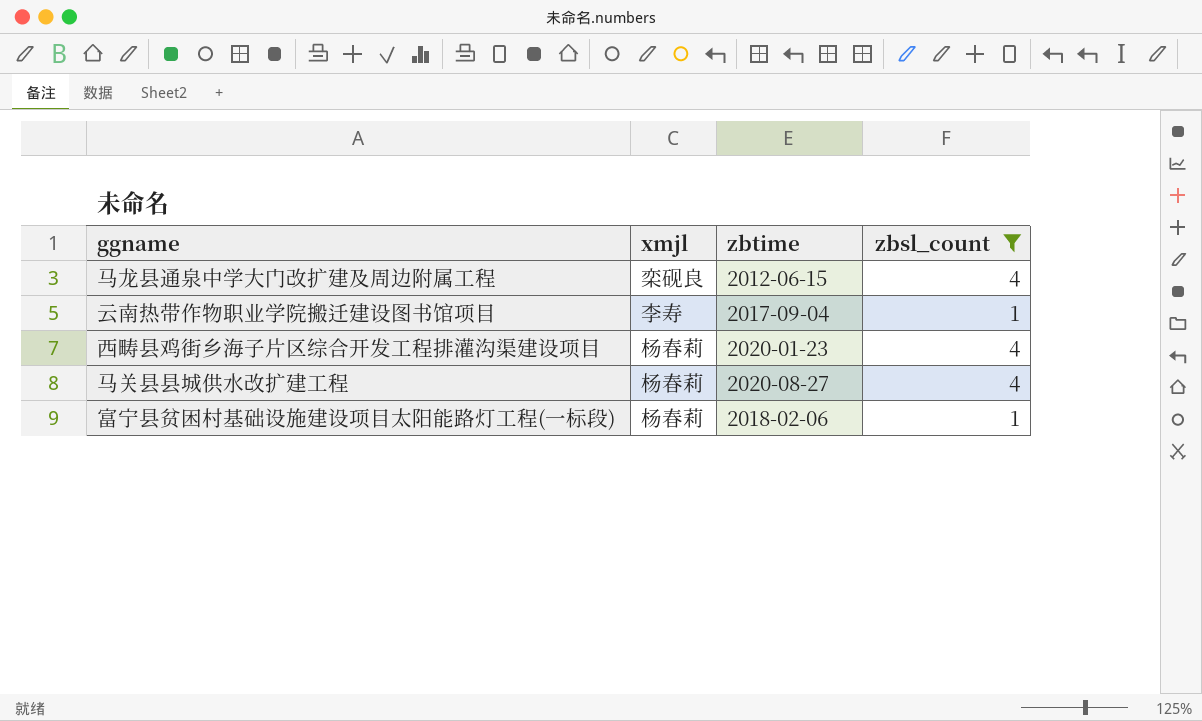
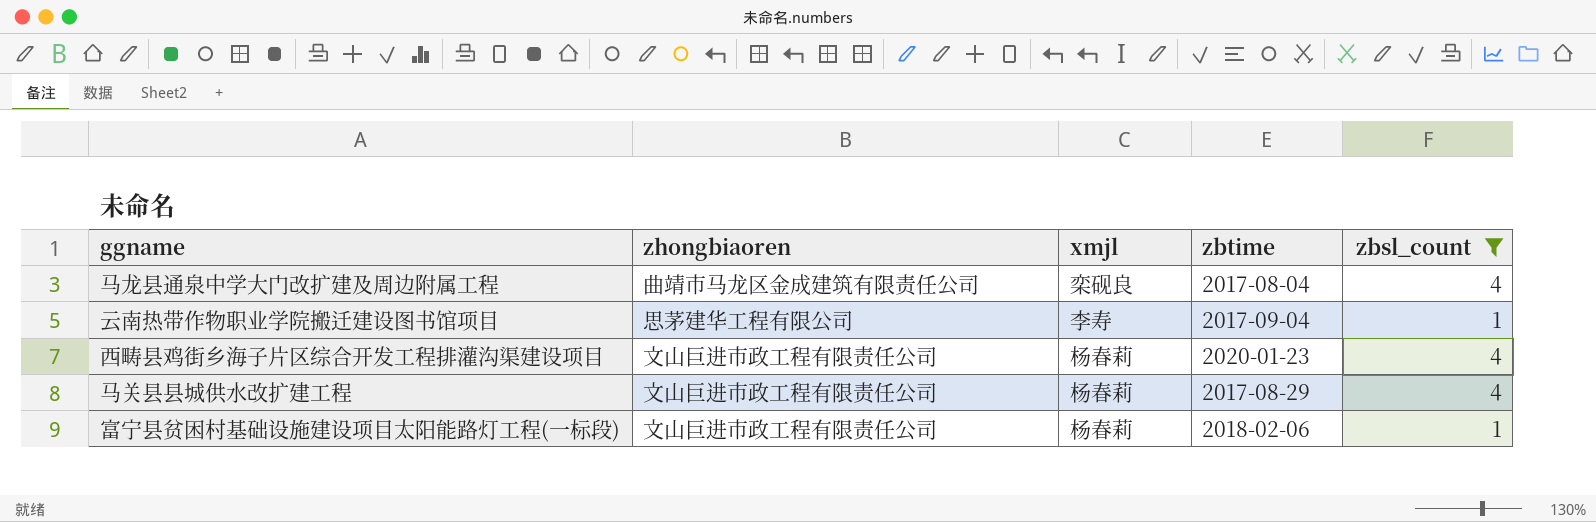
column zhongbiaoren | position: none -> 2
马龙县通泉中学大门改扩建及周边附属工程 | zbtime: 2012-06-15 -> 2017-08-04
马关县县城供水改扩建工程 | zbtime: 2020-08-27 -> 2017-08-29

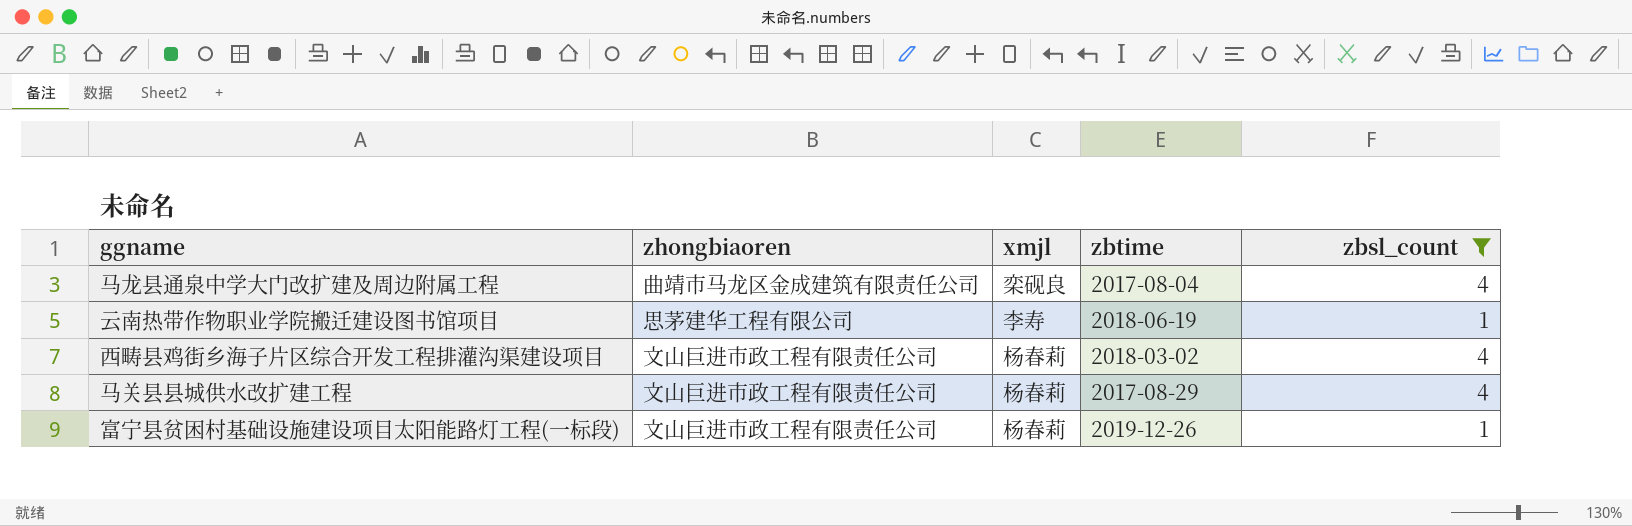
云南热带作物职业学院搬迁建设图书馆项目 | zbtime: 2017-09-04 -> 2018-06-19
西畴县鸡街乡海子片区综合开发工程排灌沟渠建设项目 | zbtime: 2020-01-23 -> 2018-03-02
富宁县贫困村基础设施建设项目太阳能路灯工程(一标段) | zbtime: 2018-02-06 -> 2019-12-26

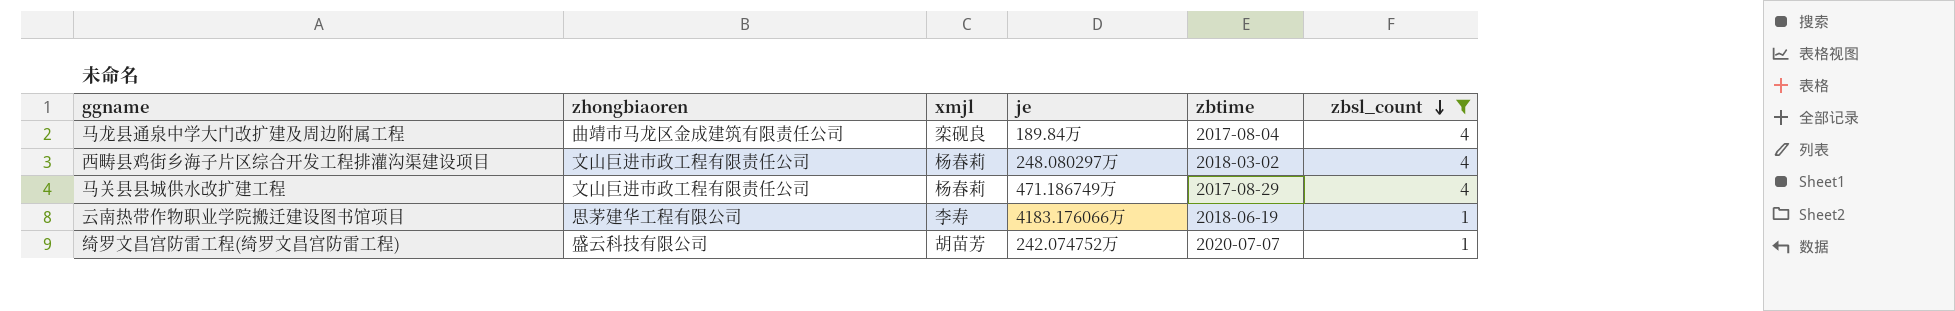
row order: none -> zbsl_count descending
column je | position: none -> 4
row 富宁县贫困村基础设施建设项目太阳能路灯工程(一标段): 文山巨进市政工程有限责任公司 | 杨春莉 | 2019-12-26 | 1 -> none
row 绮罗文昌宫防雷工程(绮罗文昌宫防雷工程): none -> 盛云科技有限公司 | 胡苗芳 | 242.074752万 | 2020-07-07 | 1

